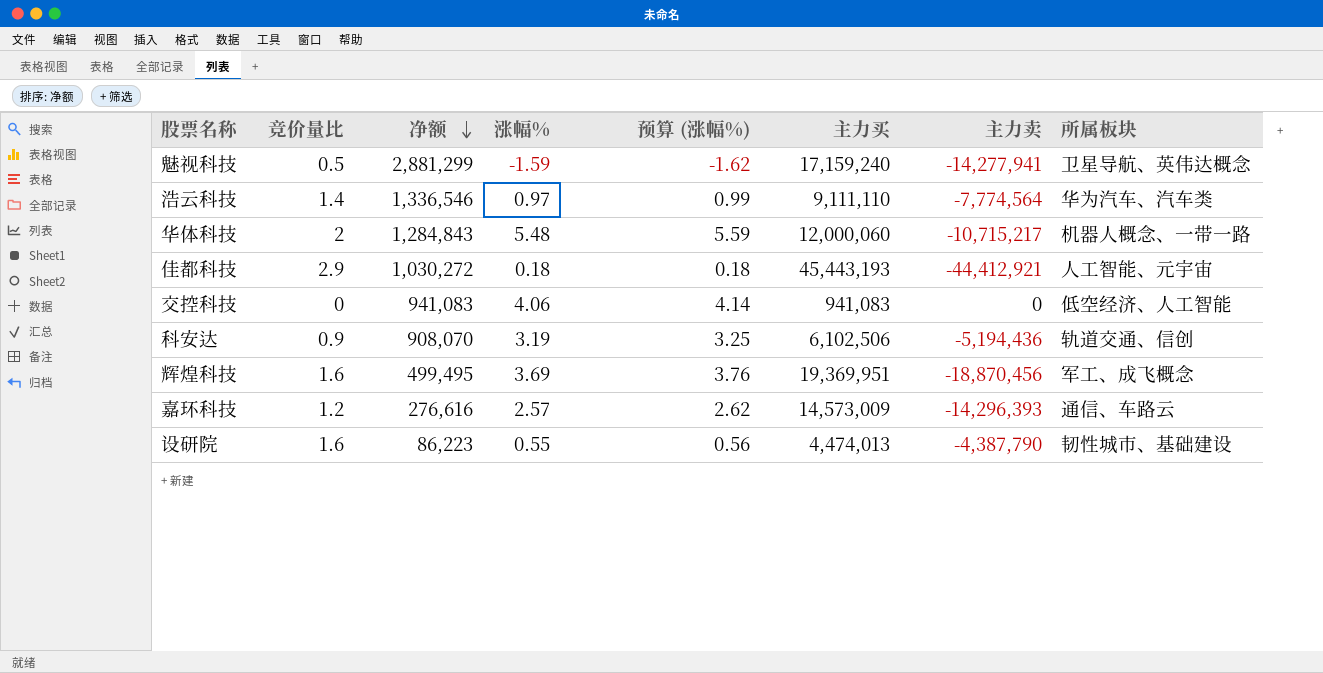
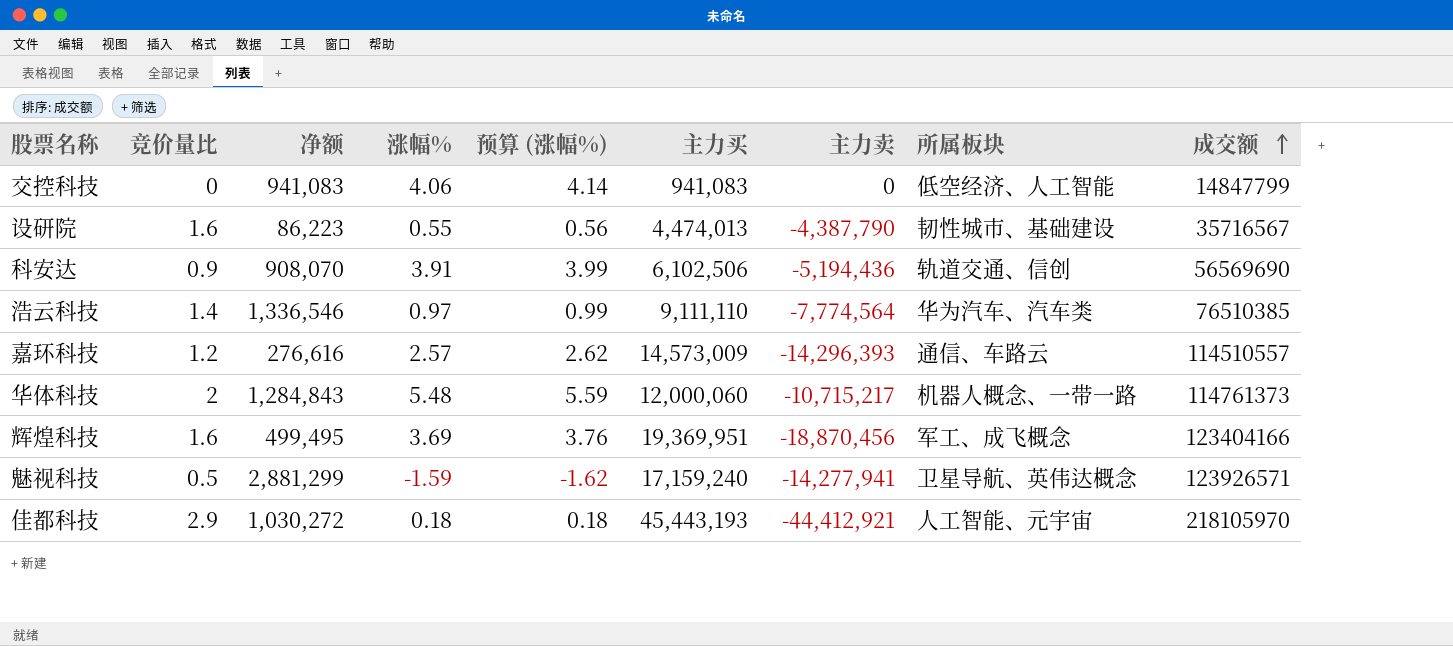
row order: 净额 descending -> 成交额 ascending
column 成交额 | position: none -> 9
科安达 | 涨幅%: 3.19 -> 3.91
科安达 | 预算 (涨幅%): 3.25 -> 3.99

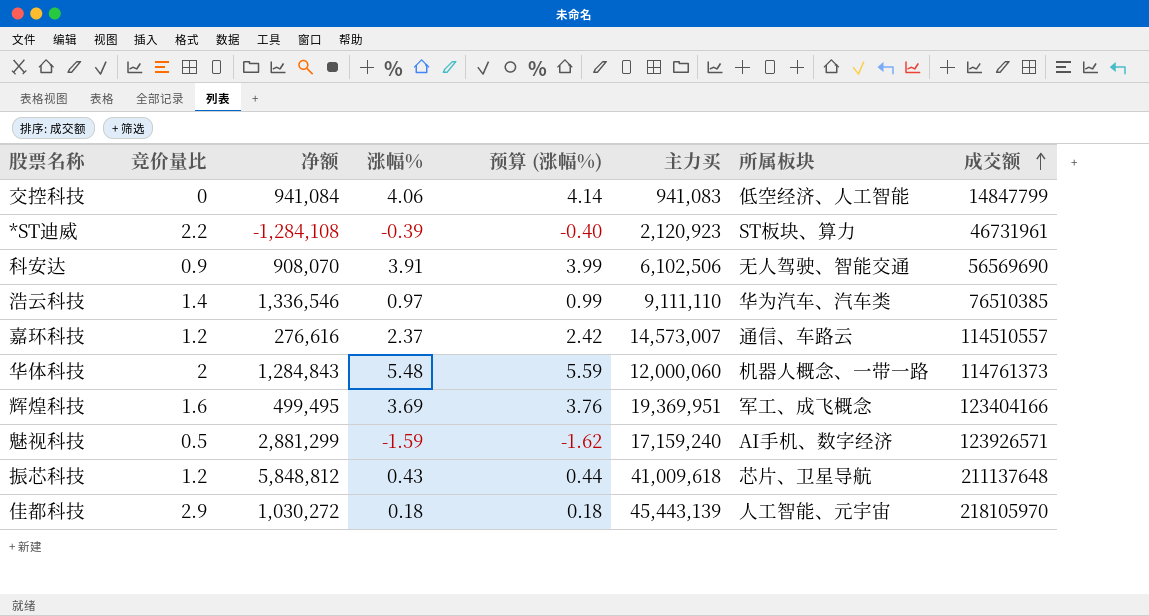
column 主力卖 | formula: [净额] - [主力买] -> none
row 设研院: 1.6 | 86,223 | 0.55 | 0.56 | 4,474,013 | -4,387,790 | 韧性城市、基础建设 | 35716567 -> none
交控科技 | 净额: 941,083 -> 941,084
row *ST迪威: none -> 2.2 | -1,284,108 | -0.39 | -0.40 | 2,120,923 | ST板块、算力 | 46731961
科安达 | 所属板块: 轨道交通、信创 -> 无人驾驶、智能交通
嘉环科技 | 涨幅%: 2.57 -> 2.37
嘉环科技 | 预算 (涨幅%): 2.62 -> 2.42
嘉环科技 | 主力买: 14,573,009 -> 14,573,007
魅视科技 | 所属板块: 卫星导航、英伟达概念 -> AI手机、数字经济
row 振芯科技: none -> 1.2 | 5,848,812 | 0.43 | 0.44 | 41,009,618 | 芯片、卫星导航 | 211137648
佳都科技 | 主力买: 45,443,193 -> 45,443,139

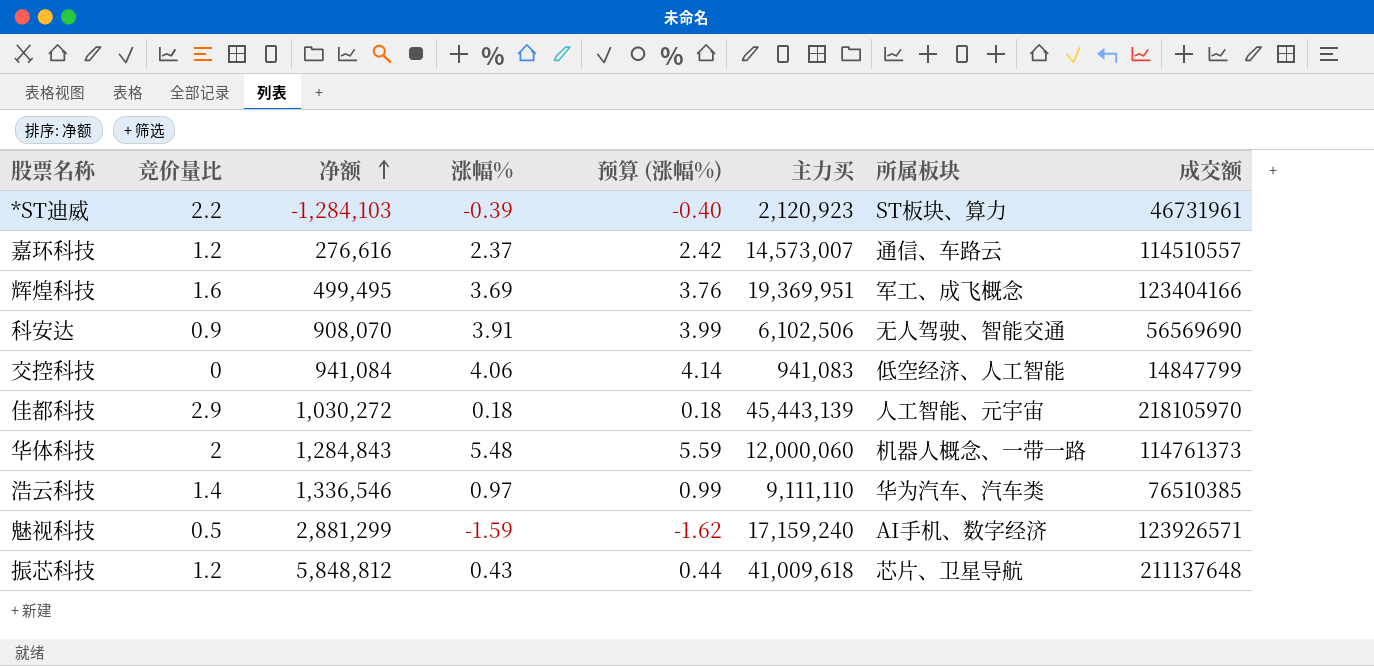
row order: 成交额 ascending -> 净额 ascending
*ST迪威 | 净额: -1,284,108 -> -1,284,103

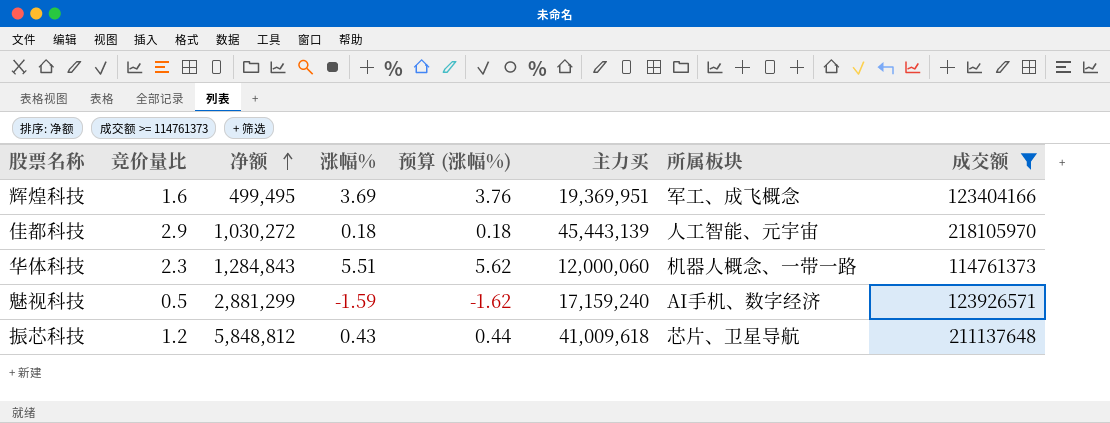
filter: none -> 成交额 >= 114761373
华体科技 | 竞价量比: 2 -> 2.3
华体科技 | 涨幅%: 5.48 -> 5.51
华体科技 | 预算 (涨幅%): 5.59 -> 5.62

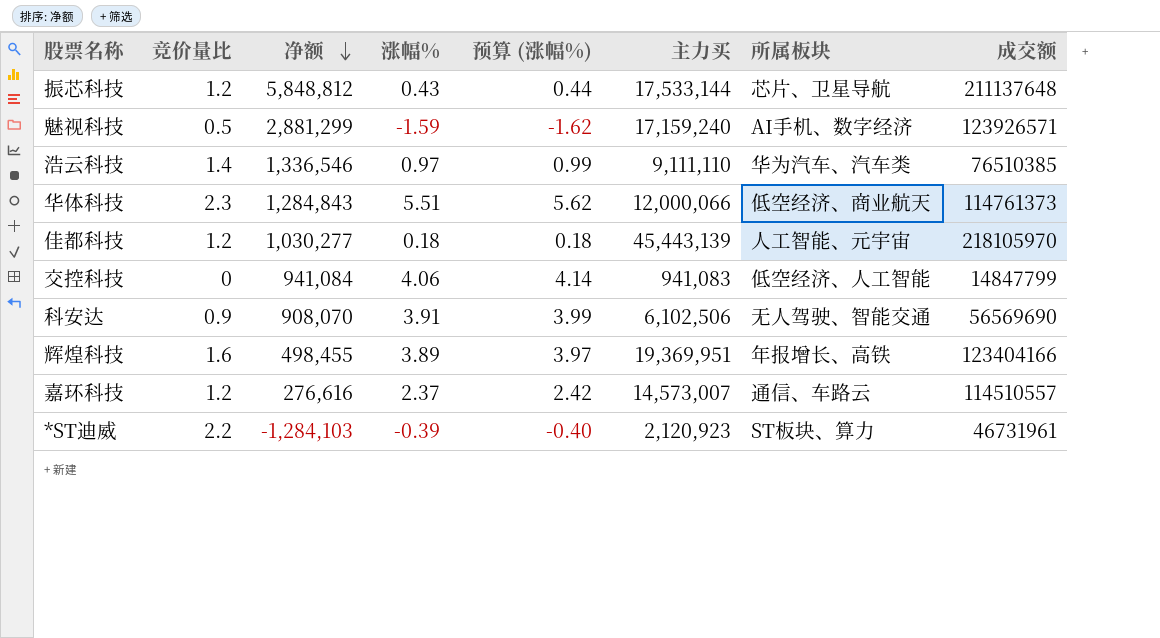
filter: 成交额 >= 114761373 -> none
row order: 净额 ascending -> 净额 descending
振芯科技 | 主力买: 41,009,618 -> 17,533,144
华体科技 | 主力买: 12,000,060 -> 12,000,066
华体科技 | 所属板块: 机器人概念、一带一路 -> 低空经济、商业航天
佳都科技 | 竞价量比: 2.9 -> 1.2
佳都科技 | 净额: 1,030,272 -> 1,030,277
辉煌科技 | 净额: 499,495 -> 498,455
辉煌科技 | 涨幅%: 3.69 -> 3.89
辉煌科技 | 预算 (涨幅%): 3.76 -> 3.97
辉煌科技 | 所属板块: 军工、成飞概念 -> 年报增长、高铁

